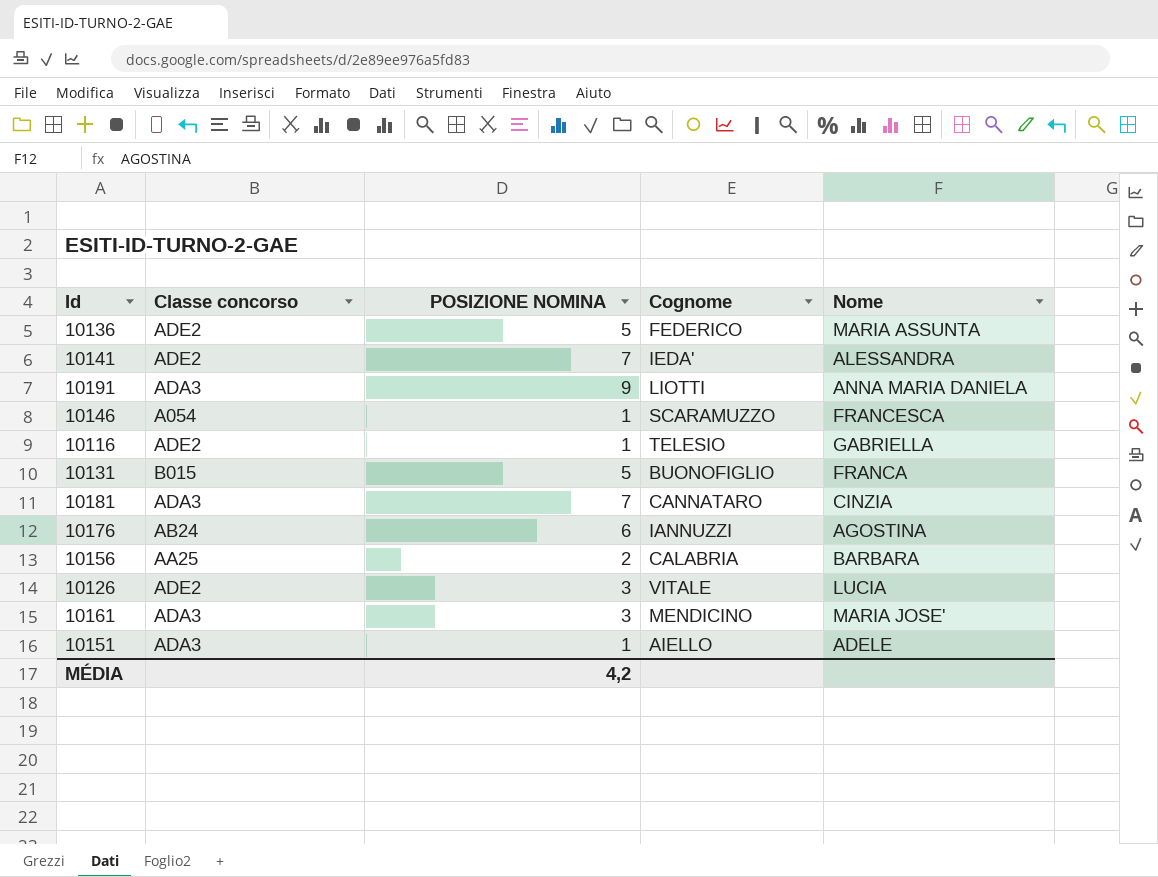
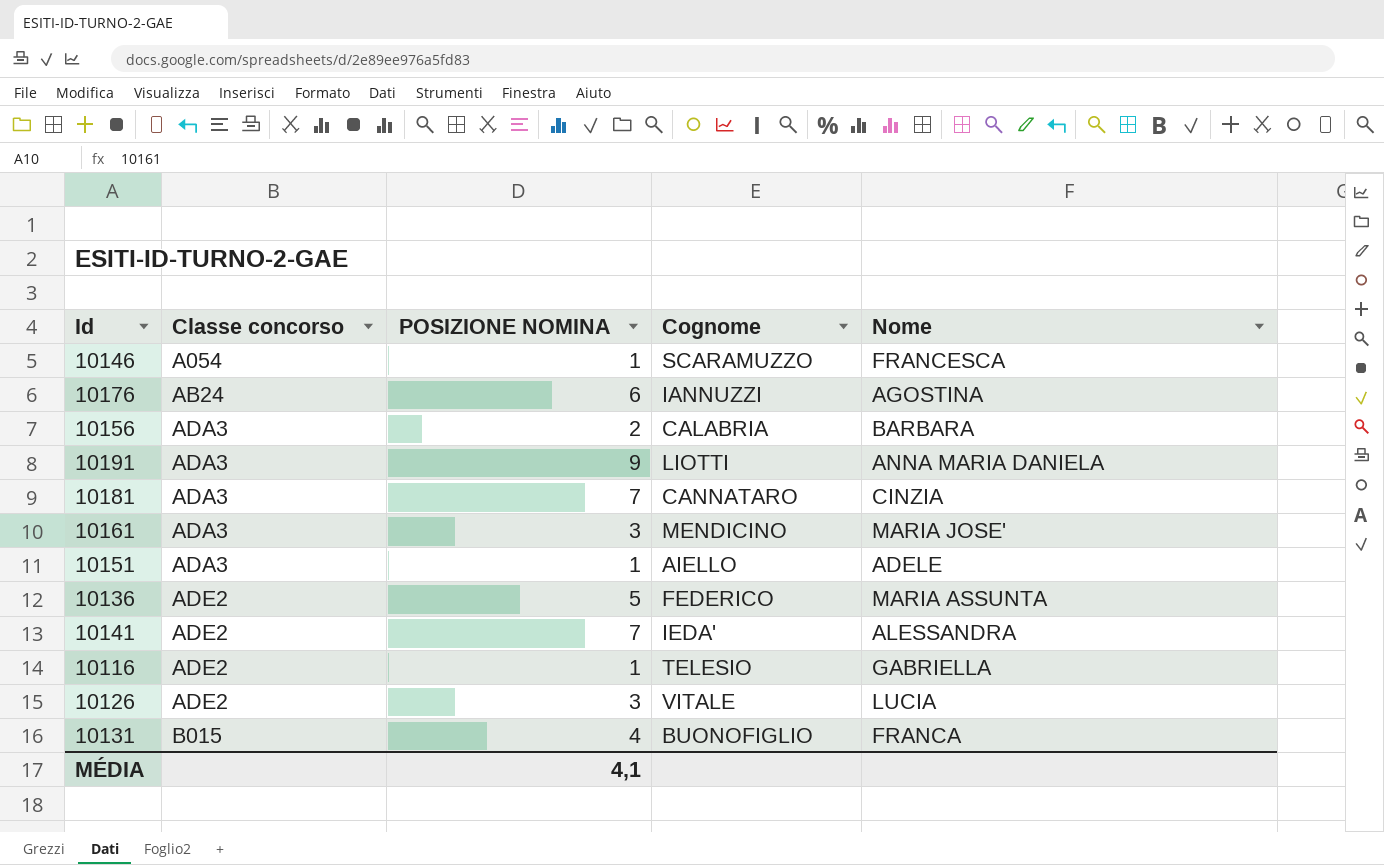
row order: none -> Classe concorso ascending
10156 | Classe concorso: AA25 -> ADA3
10131 | POSIZIONE NOMINA: 5 -> 4
MÉDIA | POSIZIONE NOMINA: 4,2 -> 4,1

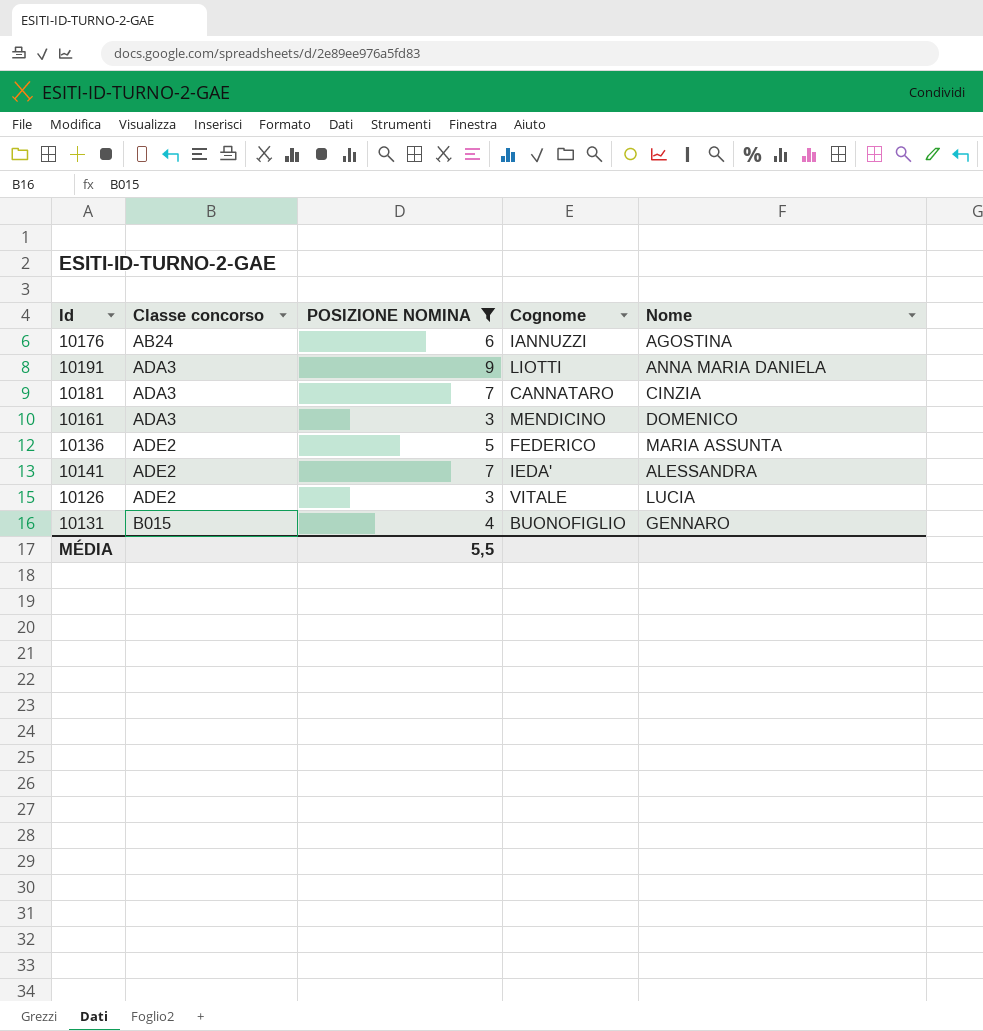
filter: none -> POSIZIONE NOMINA >= 3
10161 | Nome: MARIA JOSE' -> DOMENICO
10131 | Nome: FRANCA -> GENNARO
MÉDIA | POSIZIONE NOMINA: 4,1 -> 5,5

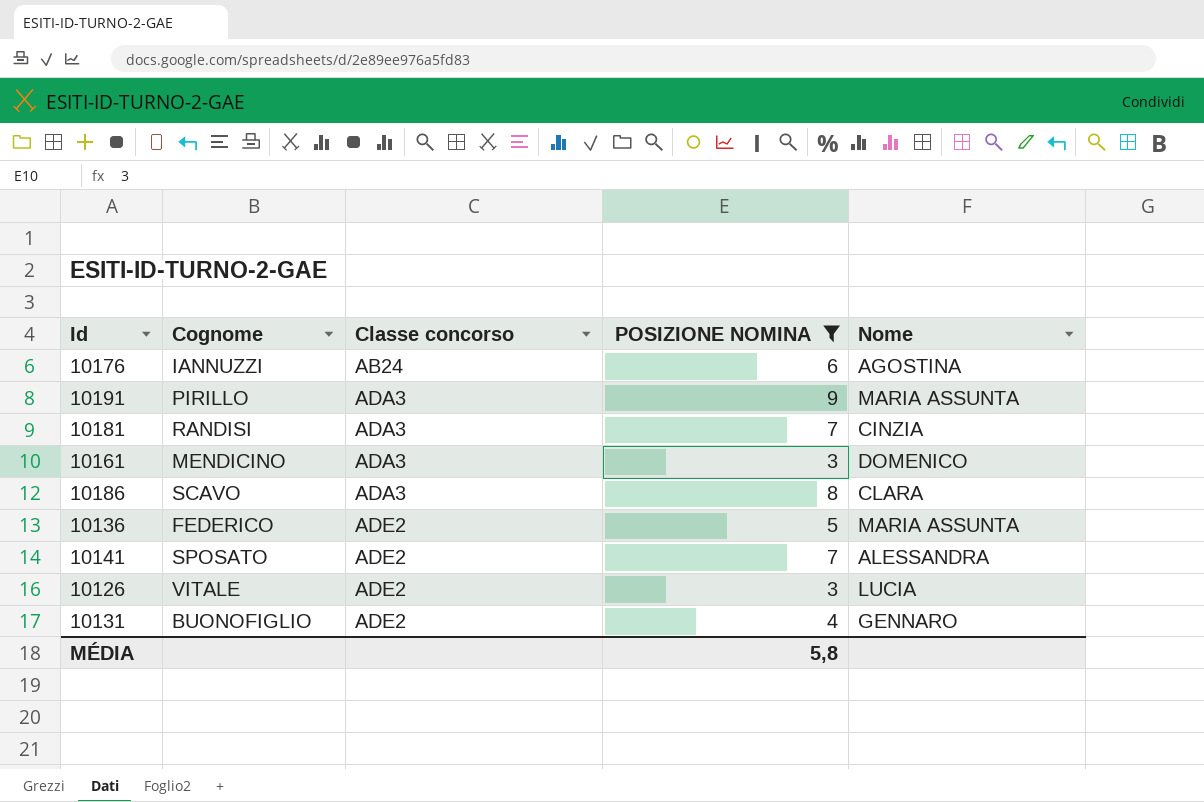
column Cognome | position: 4 -> 2
10191 | Cognome: LIOTTI -> PIRILLO
10191 | Nome: ANNA MARIA DANIELA -> MARIA ASSUNTA
10181 | Cognome: CANNATARO -> RANDISI
row 10186: none -> SCAVO | ADA3 | 8 | CLARA
10141 | Cognome: IEDA' -> SPOSATO
10131 | Classe concorso: B015 -> ADE2
MÉDIA | POSIZIONE NOMINA: 5,5 -> 5,8

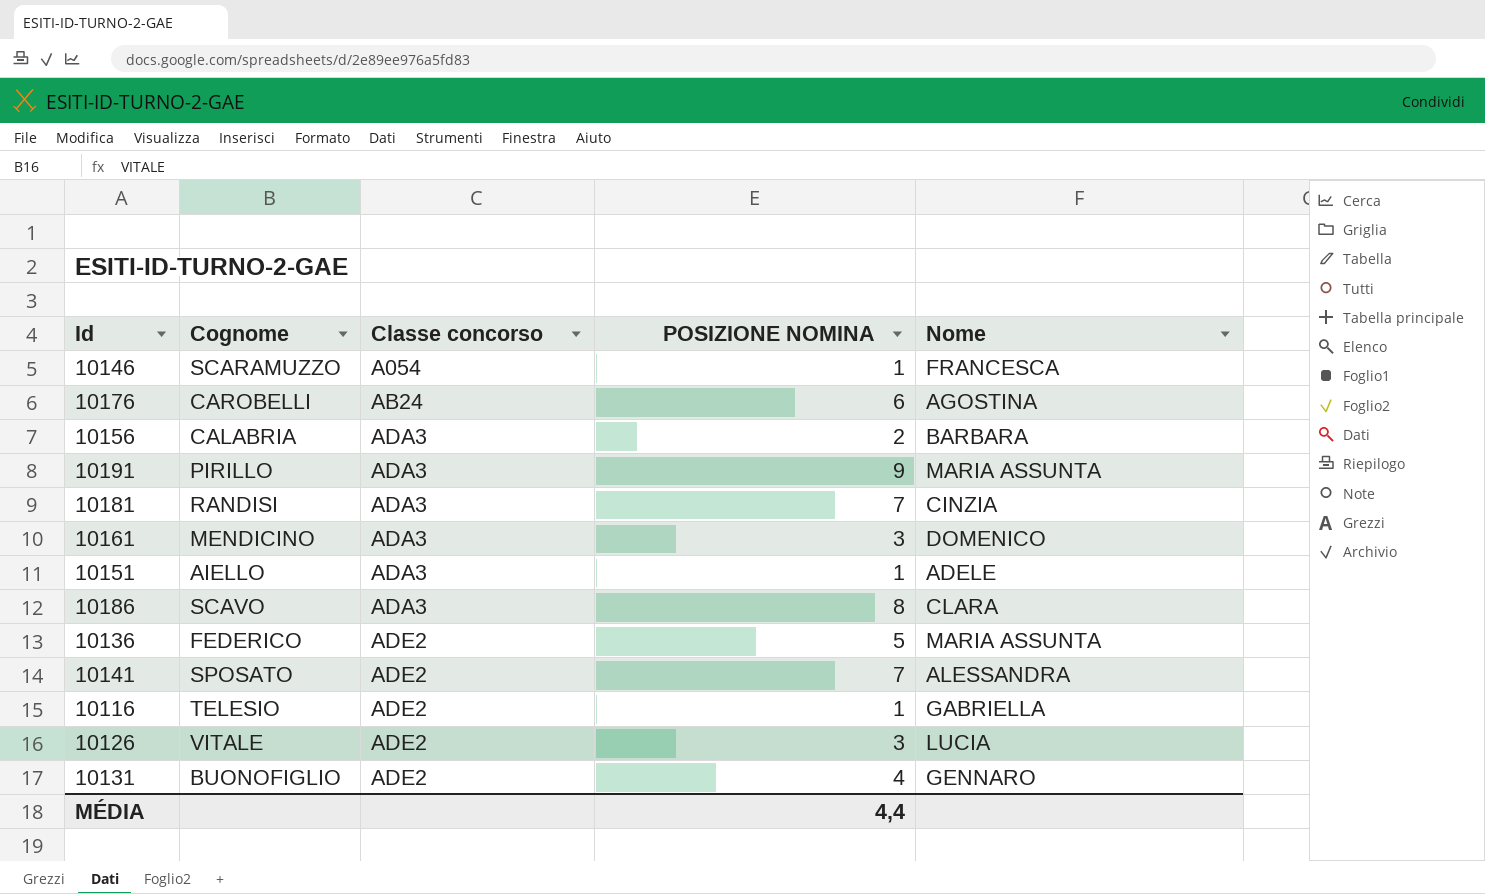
filter: POSIZIONE NOMINA >= 3 -> none
10176 | Cognome: IANNUZZI -> CAROBELLI
MÉDIA | POSIZIONE NOMINA: 5,8 -> 4,4

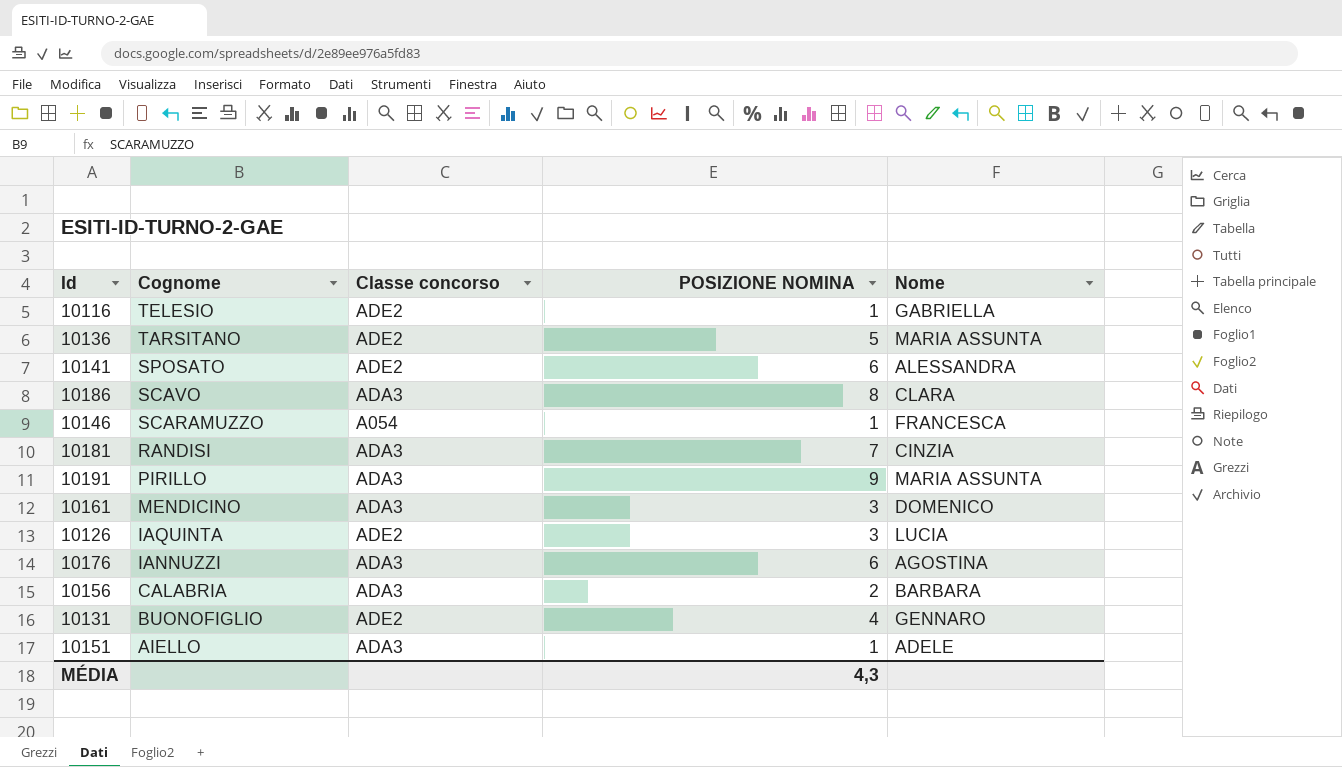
row order: Classe concorso ascending -> Cognome descending
10136 | Cognome: FEDERICO -> TARSITANO
10141 | POSIZIONE NOMINA: 7 -> 6
10126 | Cognome: VITALE -> IAQUINTA
10176 | Cognome: CAROBELLI -> IANNUZZI
10176 | Classe concorso: AB24 -> ADA3
MÉDIA | POSIZIONE NOMINA: 4,4 -> 4,3

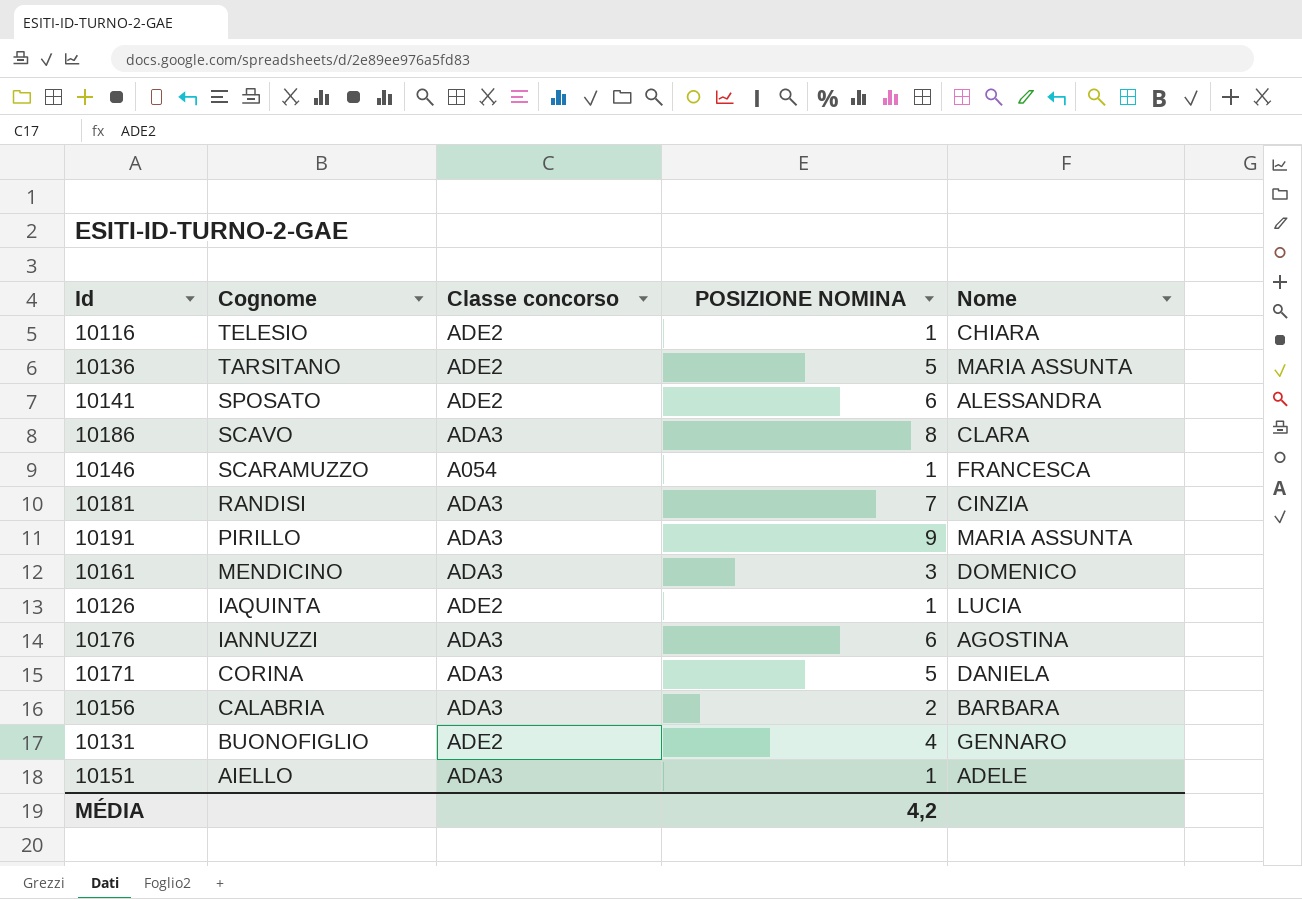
10116 | Nome: GABRIELLA -> CHIARA
10126 | POSIZIONE NOMINA: 3 -> 1
row 10171: none -> CORINA | ADA3 | 5 | DANIELA
MÉDIA | POSIZIONE NOMINA: 4,3 -> 4,2

